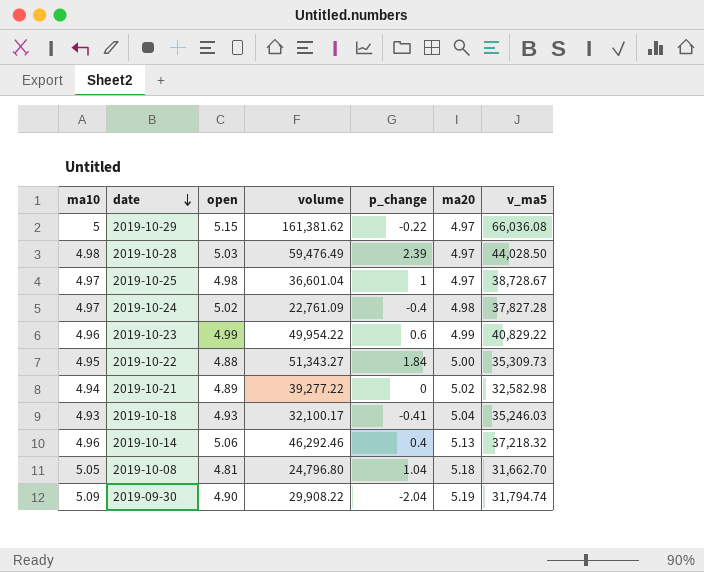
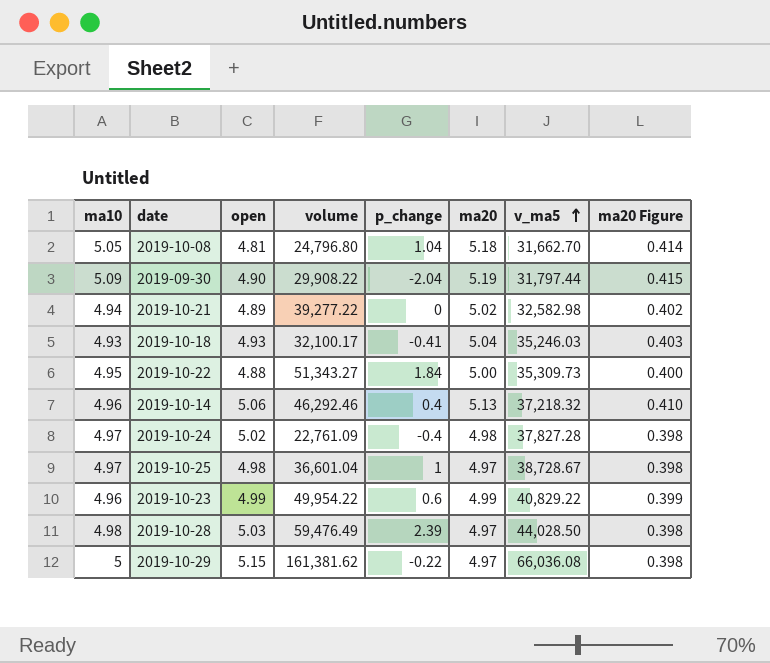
row order: date descending -> v_ma5 ascending
column ma20 Figure | formula: none -> [ma20] * 0.08
2019-09-30 | v_ma5: 31,794.74 -> 31,797.44

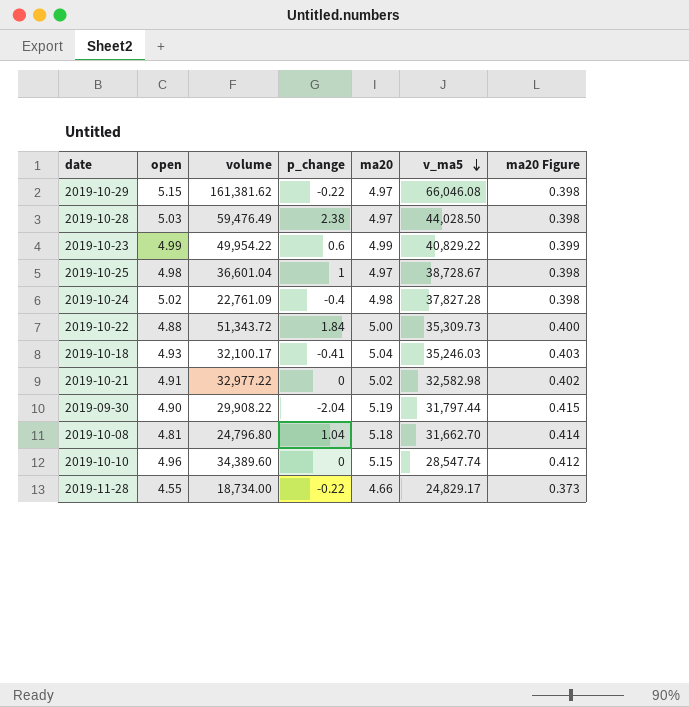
row order: v_ma5 ascending -> v_ma5 descending
column ma10 | position: 1 -> none
row 2019-10-14: 4.96 | 5.06 | 46,292.46 | 0.4 | 5.13 | 37,218.32 | 0.410 -> none
2019-10-29 | v_ma5: 66,036.08 -> 66,046.08
2019-10-28 | p_change: 2.39 -> 2.38
2019-10-22 | volume: 51,343.27 -> 51,343.72
2019-10-21 | open: 4.89 -> 4.91
2019-10-21 | volume: 39,277.22 -> 32,977.22
row 2019-10-10: none -> 4.96 | 34,389.60 | 0 | 5.15 | 28,547.74 | 0.412
row 2019-11-28: none -> 4.55 | 18,734.00 | -0.22 | 4.66 | 24,829.17 | 0.373

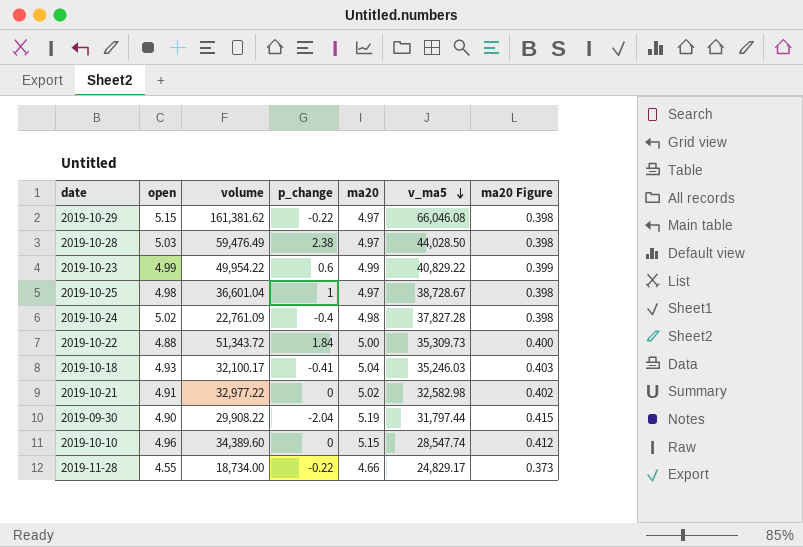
row 2019-10-08: 4.81 | 24,796.80 | 1.04 | 5.18 | 31,662.70 | 0.414 -> none

